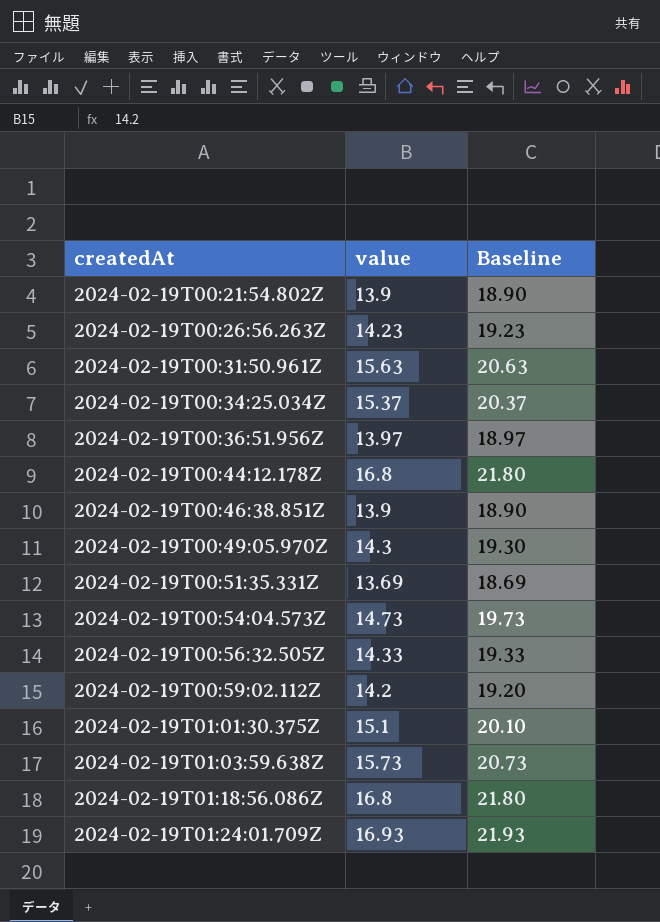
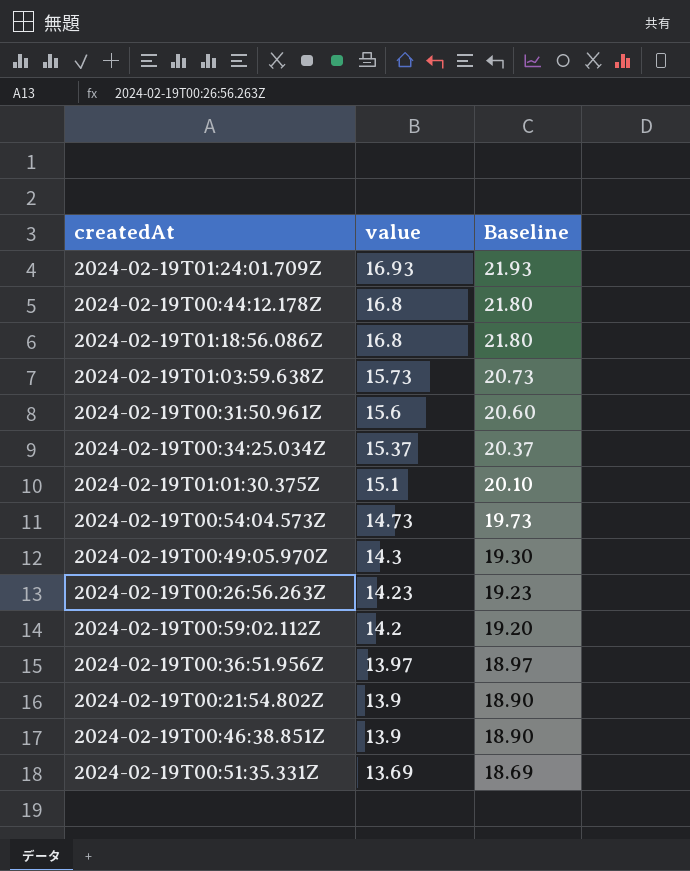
row order: createdAt ascending -> value descending
row 2024-02-19T00:56:32.505Z: 14.33 | 19.33 -> none
2024-02-19T00:31:50.961Z | value: 15.63 -> 15.6
2024-02-19T00:31:50.961Z | Baseline: 20.63 -> 20.60

